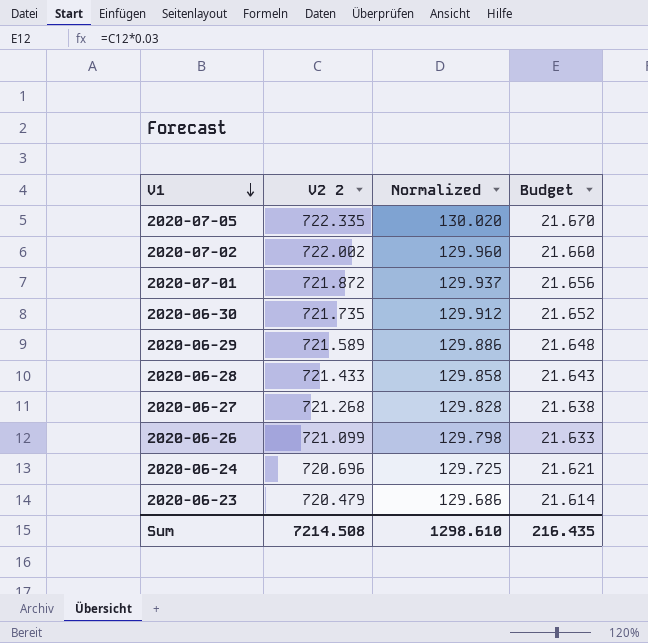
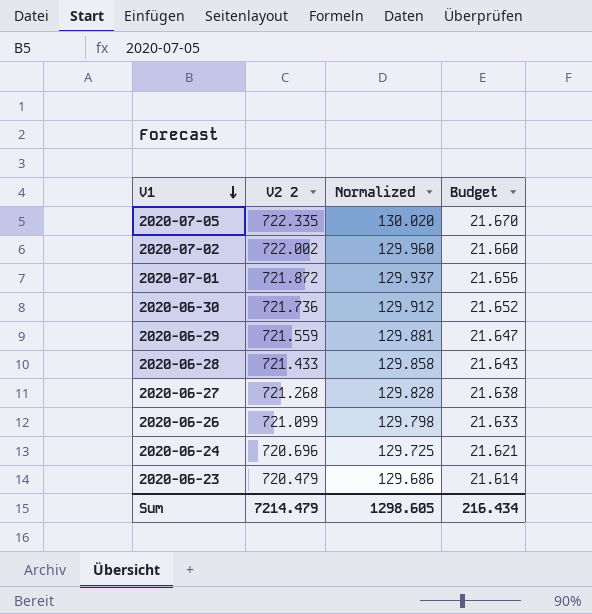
2020-06-30 | V2 2: 721.735 -> 721.736
2020-06-29 | V2 2: 721.589 -> 721.559
2020-06-29 | Normalized: 129.886 -> 129.881
2020-06-29 | Budget: 21.648 -> 21.647
Sum | V2 2: 7214.508 -> 7214.479
Sum | Normalized: 1298.610 -> 1298.605
Sum | Budget: 216.435 -> 216.434

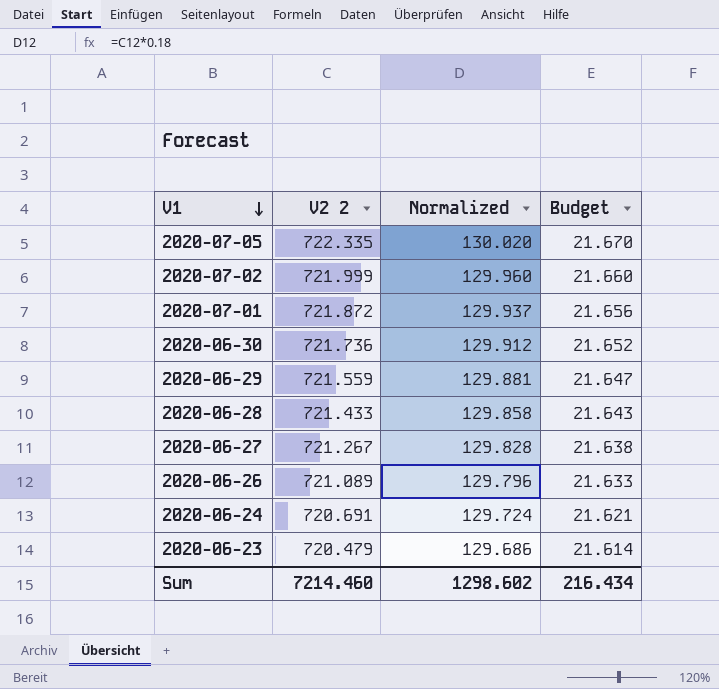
2020-07-02 | V2 2: 722.002 -> 721.999
2020-06-27 | V2 2: 721.268 -> 721.267
2020-06-26 | V2 2: 721.099 -> 721.089
2020-06-26 | Normalized: 129.798 -> 129.796
2020-06-24 | V2 2: 720.696 -> 720.691
2020-06-24 | Normalized: 129.725 -> 129.724
Sum | V2 2: 7214.479 -> 7214.460
Sum | Normalized: 1298.605 -> 1298.602

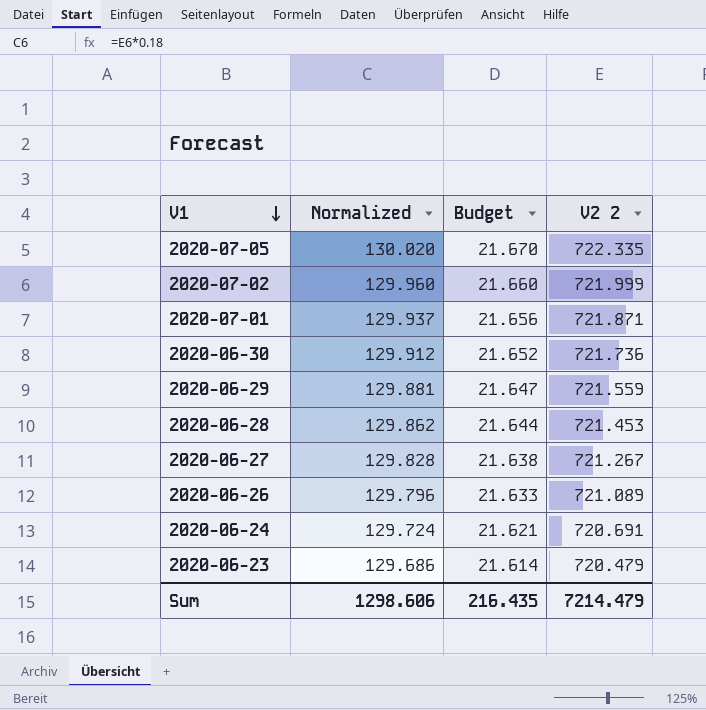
column V2 2 | position: 2 -> 4
2020-07-01 | V2 2: 721.872 -> 721.871
2020-06-28 | Normalized: 129.858 -> 129.862
2020-06-28 | Budget: 21.643 -> 21.644
2020-06-28 | V2 2: 721.433 -> 721.453
Sum | Normalized: 1298.602 -> 1298.606
Sum | Budget: 216.434 -> 216.435
Sum | V2 2: 7214.460 -> 7214.479

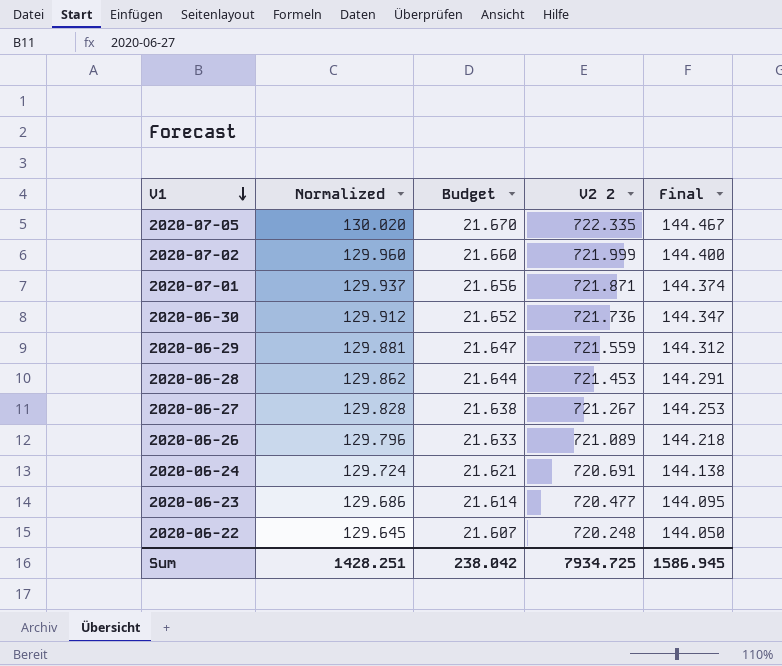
column Final | formula: none -> [V2 2] * 0.2
2020-06-23 | V2 2: 720.479 -> 720.477
row 2020-06-22: none -> 129.645 | 21.607 | 720.248 | 144.050
Sum | Normalized: 1298.606 -> 1428.251
Sum | Budget: 216.435 -> 238.042
Sum | V2 2: 7214.479 -> 7934.725

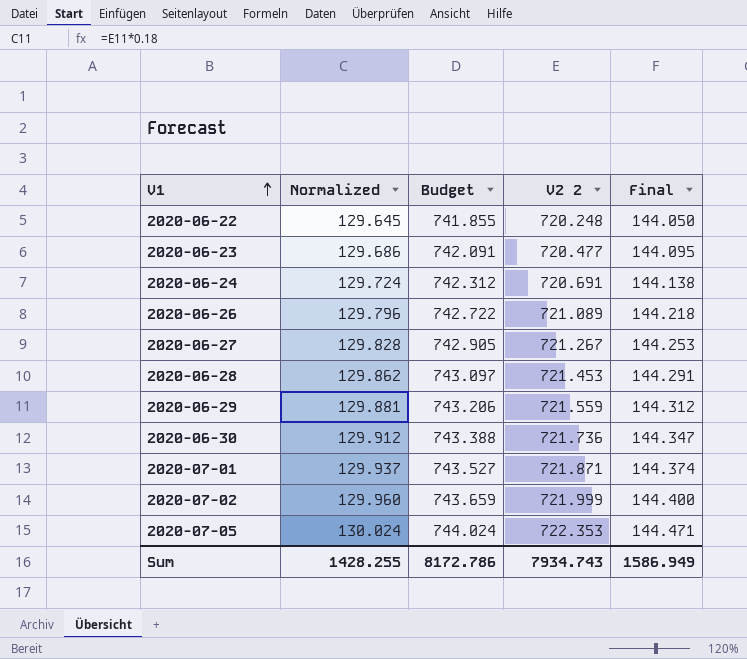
row order: V1 descending -> V1 ascending
column Budget | formula: [V2 2] * 0.03 -> [V2 2] * 1.03
2020-07-05 | Normalized: 130.020 -> 130.024
2020-07-05 | V2 2: 722.335 -> 722.353
2020-07-05 | Final: 144.467 -> 144.471
Sum | Normalized: 1428.251 -> 1428.255
Sum | Budget: 238.042 -> 8172.786
Sum | V2 2: 7934.725 -> 7934.743
Sum | Final: 1586.945 -> 1586.949

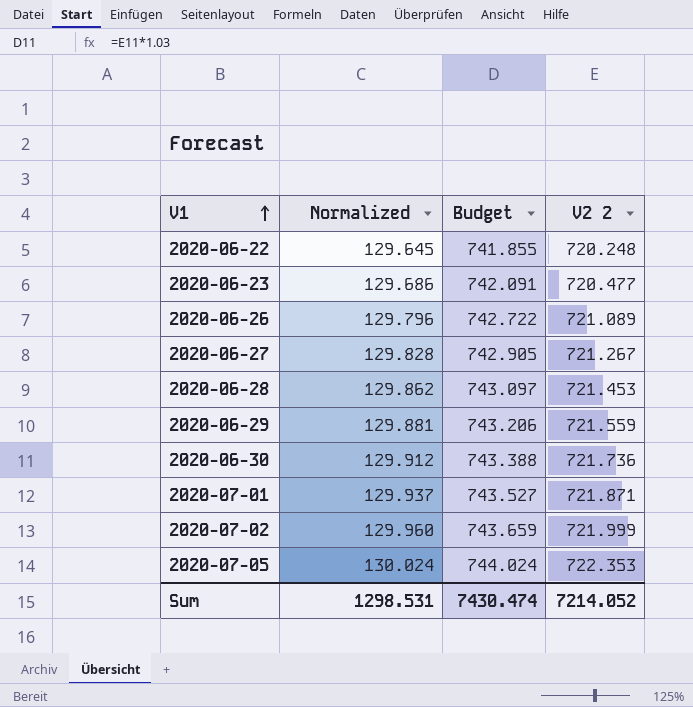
column Final | formula: [V2 2] * 0.2 -> none
row 2020-06-24: 129.724 | 742.312 | 720.691 | 144.138 -> none
Sum | Normalized: 1428.255 -> 1298.531
Sum | Budget: 8172.786 -> 7430.474
Sum | V2 2: 7934.743 -> 7214.052

